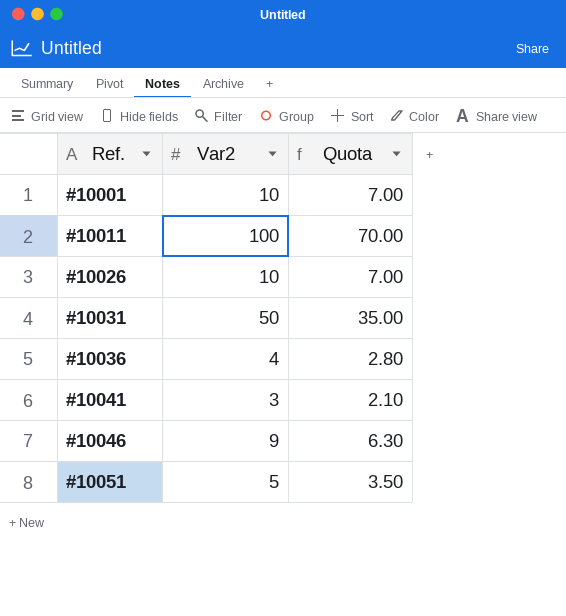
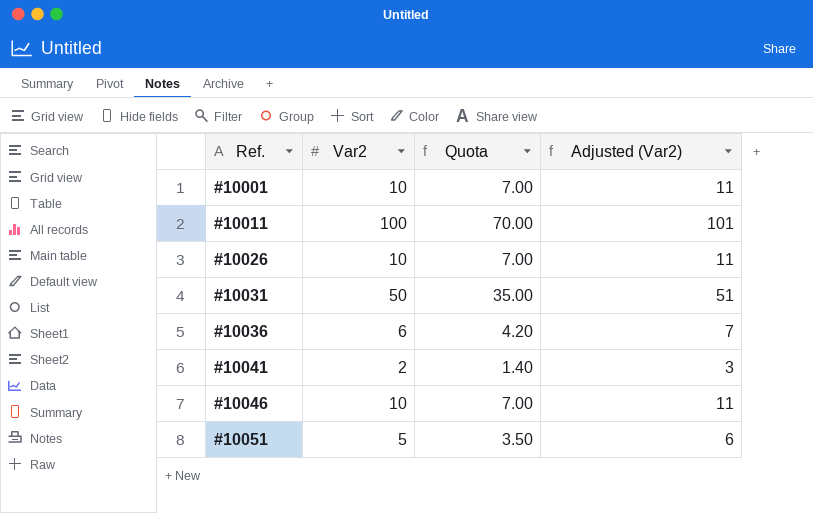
column Adjusted (Var2) | formula: none -> [Var2] + 1
#10036 | Var2: 4 -> 6
#10036 | Quota: 2.80 -> 4.20
#10041 | Var2: 3 -> 2
#10041 | Quota: 2.10 -> 1.40
#10046 | Var2: 9 -> 10
#10046 | Quota: 6.30 -> 7.00

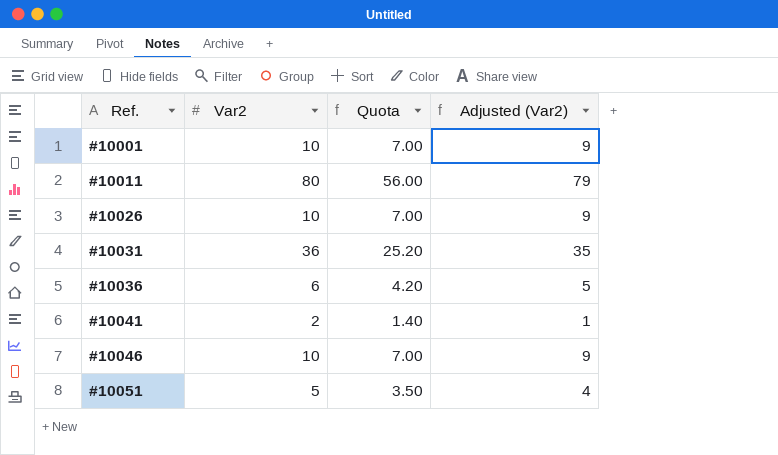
column Adjusted (Var2) | formula: [Var2] + 1 -> [Var2] - 1
#10011 | Var2: 100 -> 80
#10011 | Quota: 70.00 -> 56.00
#10031 | Var2: 50 -> 36
#10031 | Quota: 35.00 -> 25.20

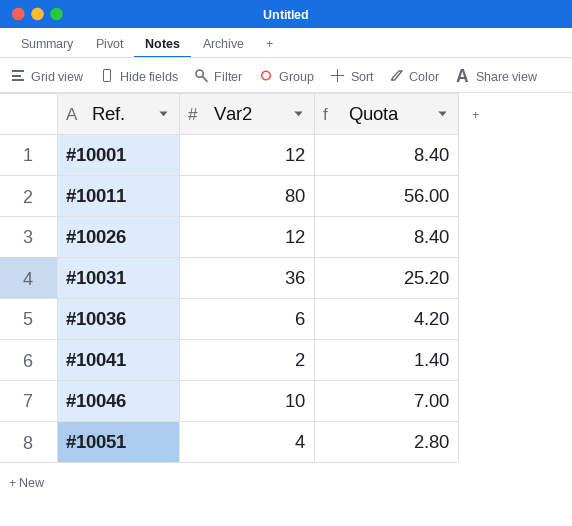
column Adjusted (Var2) | formula: [Var2] - 1 -> none
#10001 | Var2: 10 -> 12
#10001 | Quota: 7.00 -> 8.40
#10026 | Var2: 10 -> 12
#10026 | Quota: 7.00 -> 8.40
#10051 | Var2: 5 -> 4
#10051 | Quota: 3.50 -> 2.80

